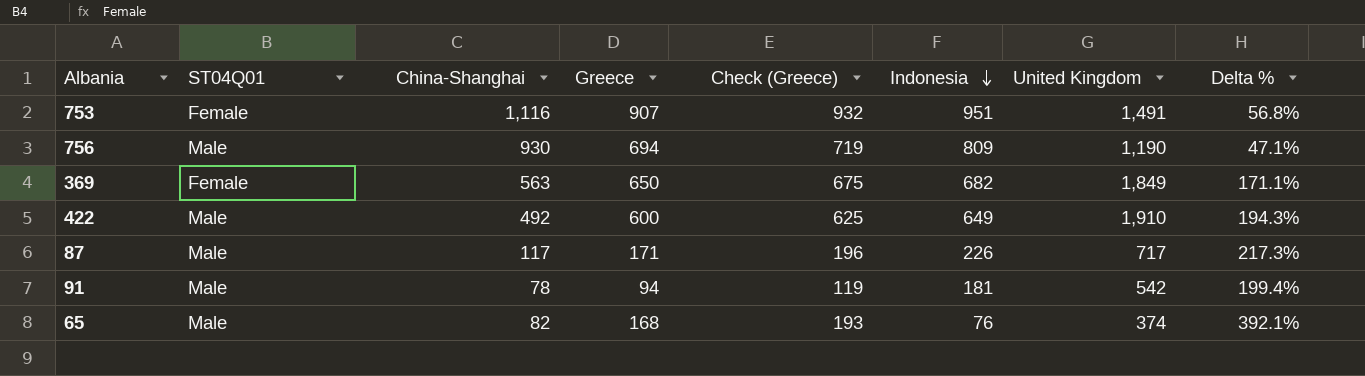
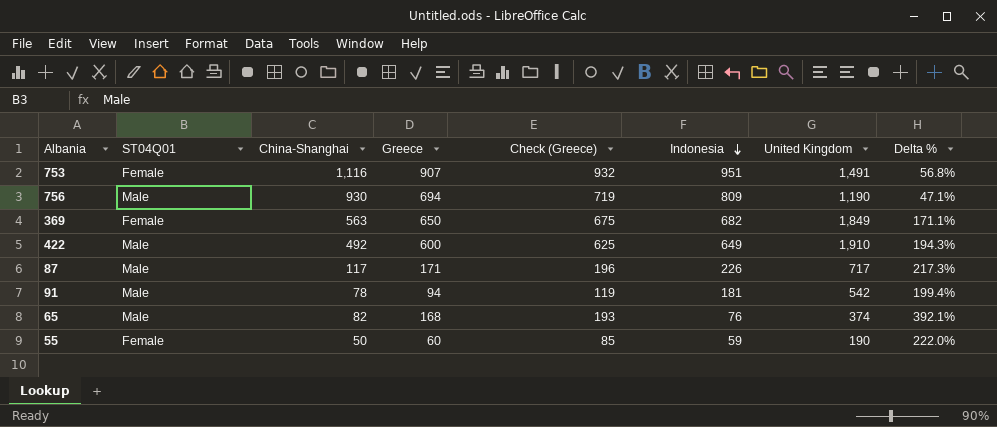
row 55: none -> Female | 50 | 60 | 85 | 59 | 190 | 222.0%

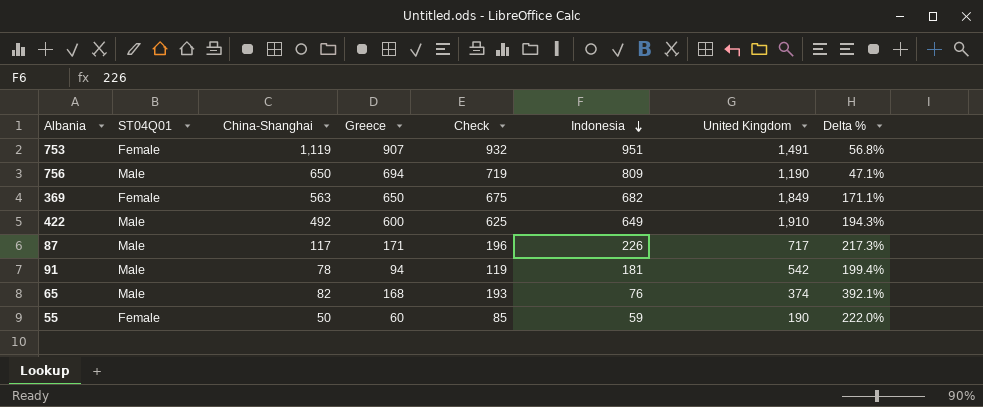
column name: Check (Greece) -> Check
753 | China-Shanghai: 1,116 -> 1,119
756 | China-Shanghai: 930 -> 650

